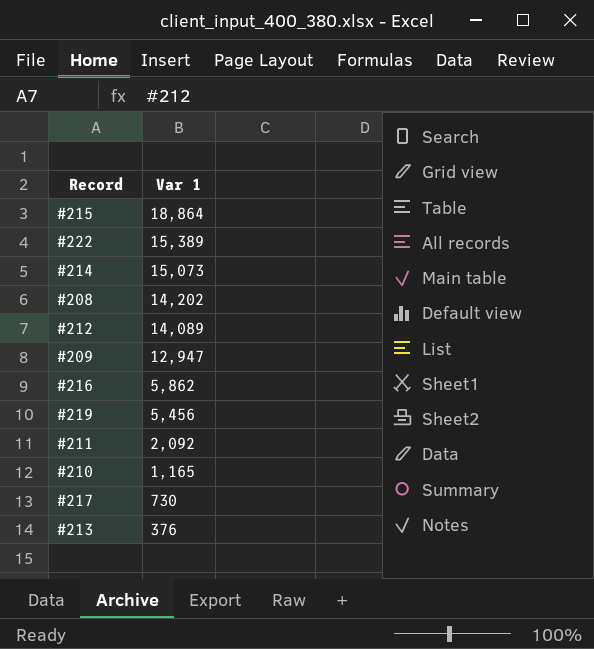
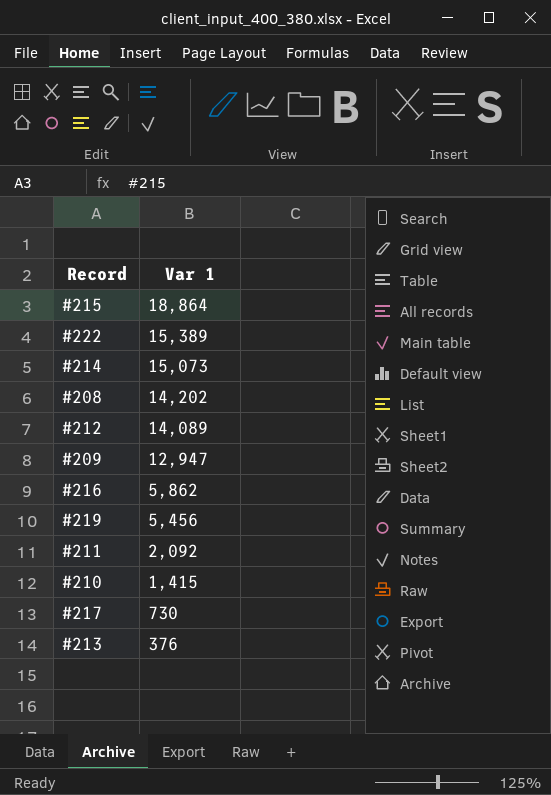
#210 | Var 1: 1,165 -> 1,415

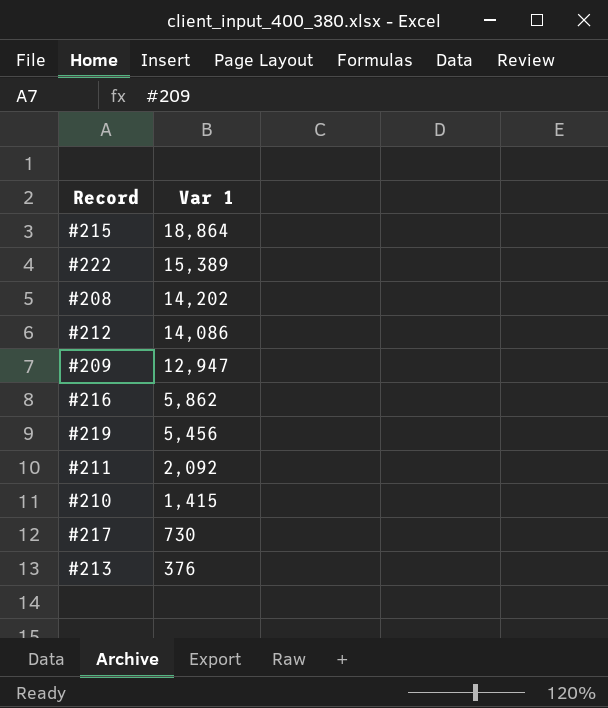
row #214: 15,073 -> none
#212 | Var 1: 14,089 -> 14,086

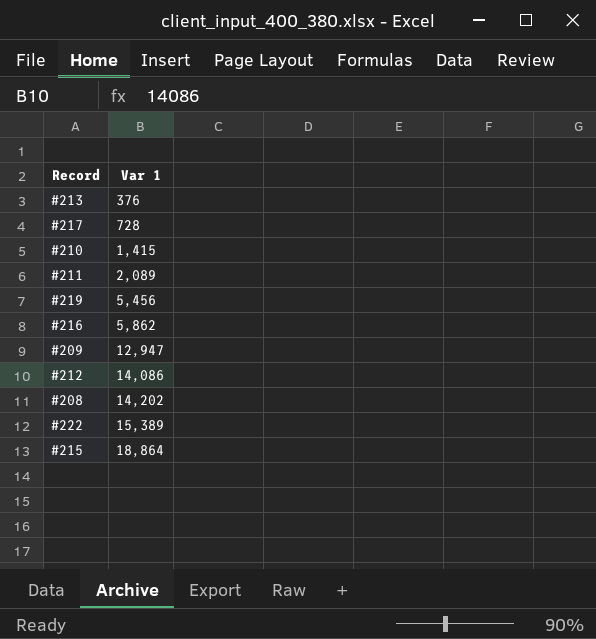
row order: Var 1 descending -> Var 1 ascending
#217 | Var 1: 730 -> 728
#211 | Var 1: 2,092 -> 2,089

